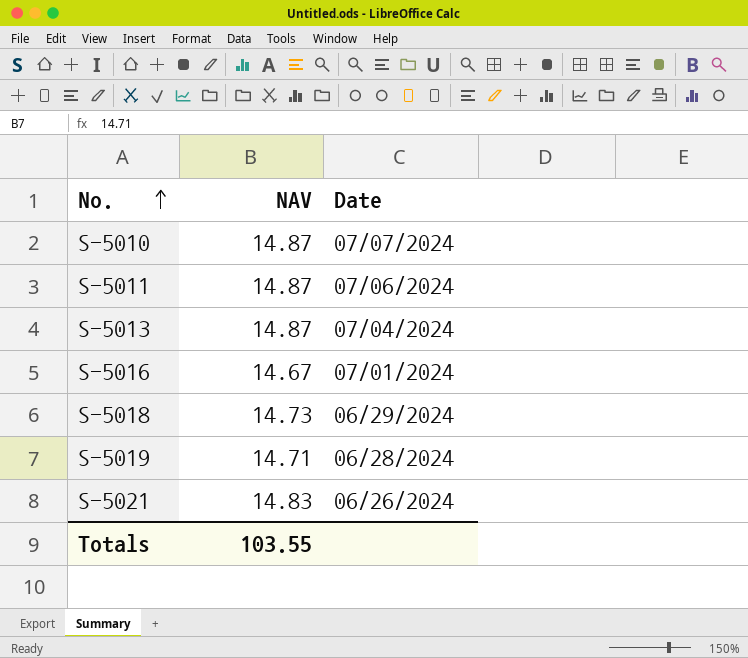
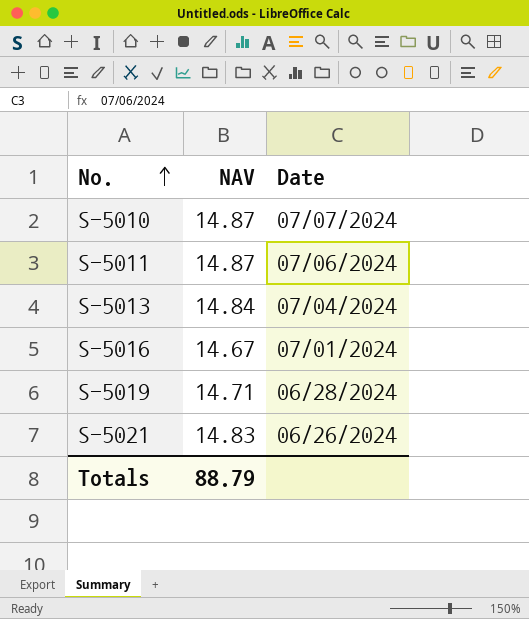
row S-5018: 14.73 | 06/29/2024 -> none
S-5013 | NAV: 14.87 -> 14.84
Totals | NAV: 103.55 -> 88.79

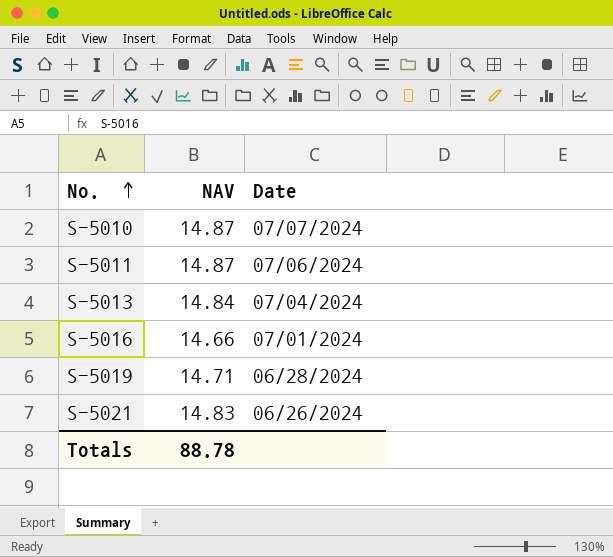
S-5016 | NAV: 14.67 -> 14.66
Totals | NAV: 88.79 -> 88.78

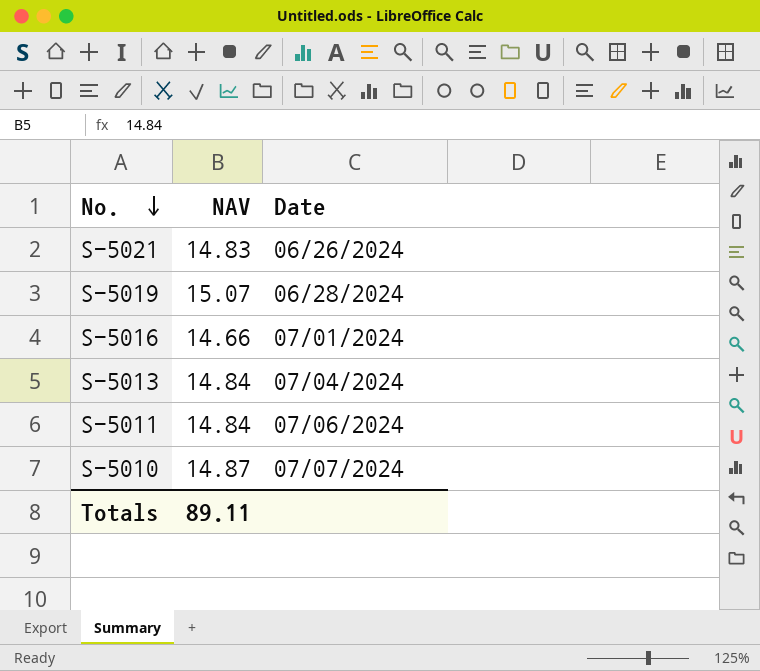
row order: No. ascending -> No. descending
S-5019 | NAV: 14.71 -> 15.07
S-5011 | NAV: 14.87 -> 14.84
Totals | NAV: 88.78 -> 89.11

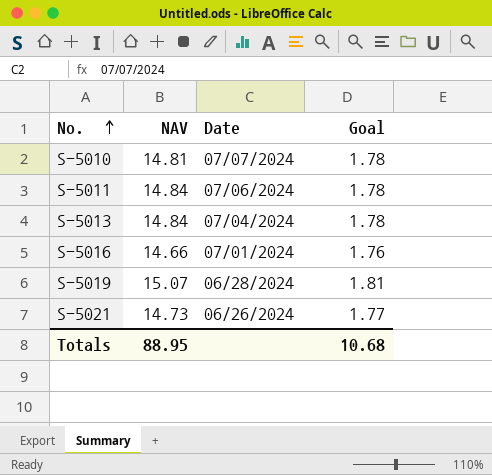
row order: No. descending -> No. ascending
column Goal | formula: none -> [NAV] * 0.12
S-5010 | NAV: 14.87 -> 14.81
S-5021 | NAV: 14.83 -> 14.73
Totals | NAV: 89.11 -> 88.95

